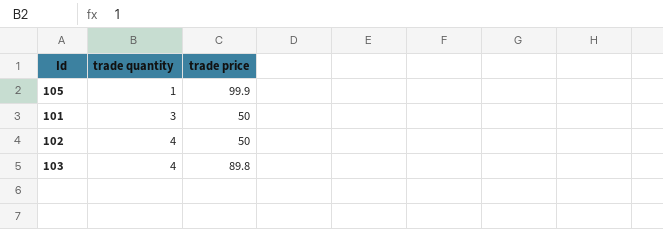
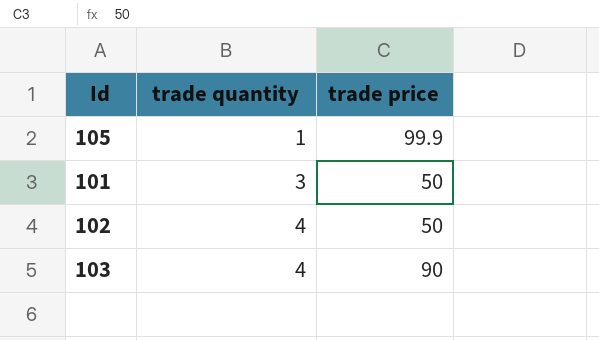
103 | trade price: 89.8 -> 90

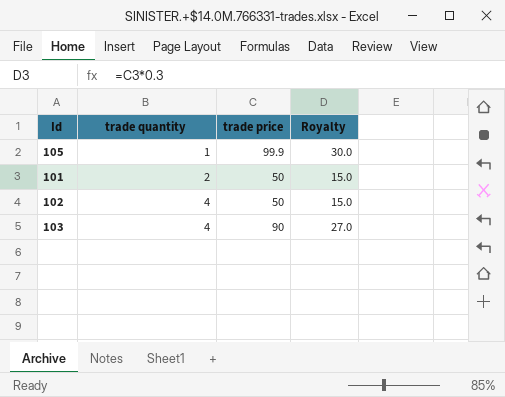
column Royalty | formula: none -> [trade price] * 0.3
101 | trade quantity: 3 -> 2

